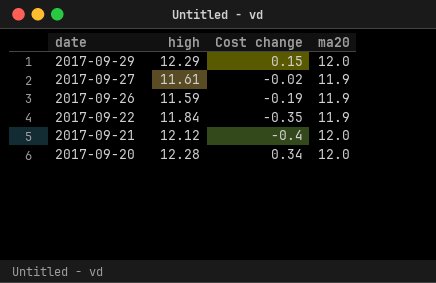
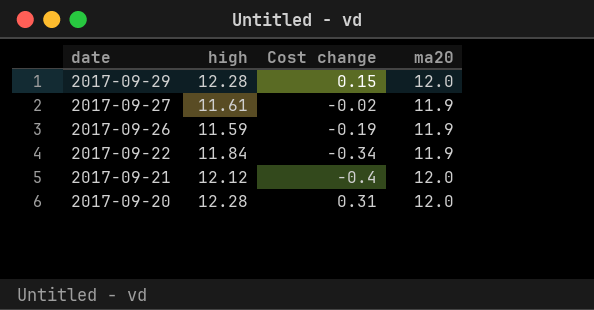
2017-09-29 | high: 12.29 -> 12.28
2017-09-22 | Cost change: -0.35 -> -0.34
2017-09-20 | Cost change: 0.34 -> 0.31

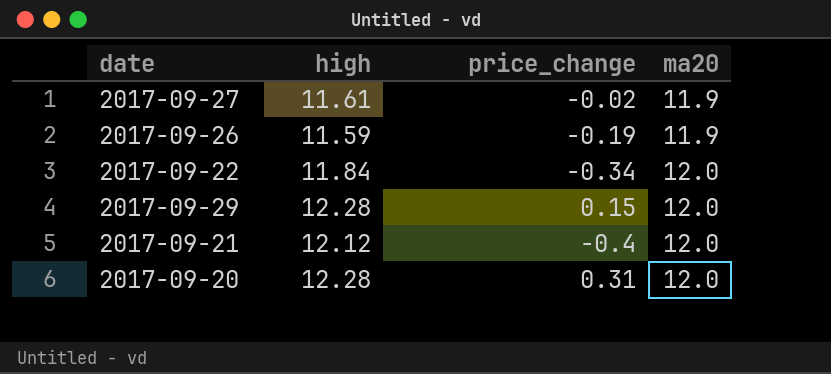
row order: date descending -> ma20 ascending
column name: Cost change -> price_change
2017-09-22 | ma20: 11.9 -> 12.0

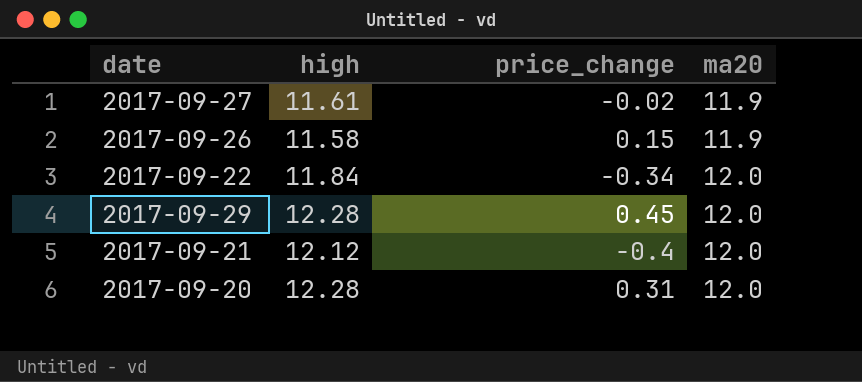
2017-09-26 | high: 11.59 -> 11.58
2017-09-26 | price_change: -0.19 -> 0.15
2017-09-29 | price_change: 0.15 -> 0.45

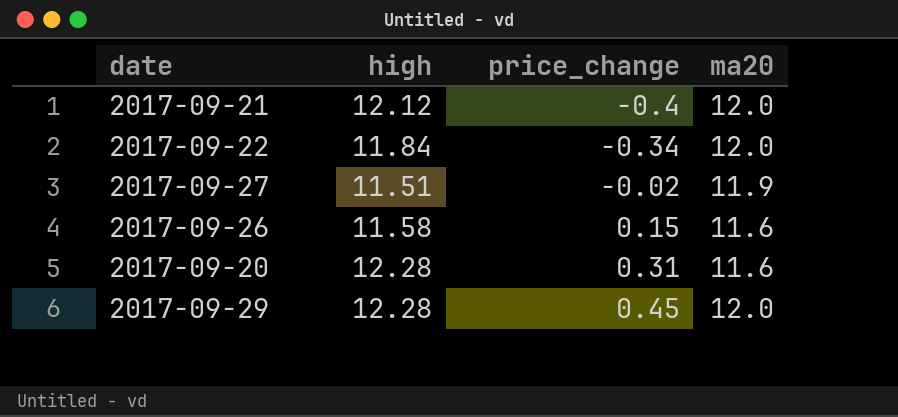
row order: ma20 ascending -> price_change ascending
2017-09-27 | high: 11.61 -> 11.51
2017-09-26 | ma20: 11.9 -> 11.6
2017-09-20 | ma20: 12.0 -> 11.6

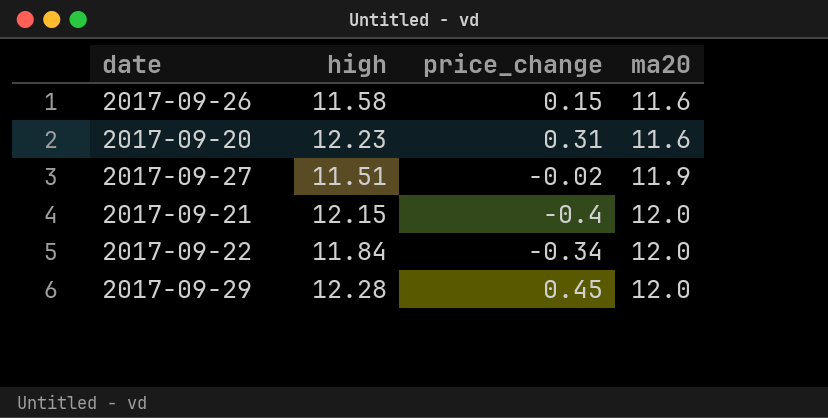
row order: price_change ascending -> ma20 ascending
2017-09-20 | high: 12.28 -> 12.23
2017-09-21 | high: 12.12 -> 12.15

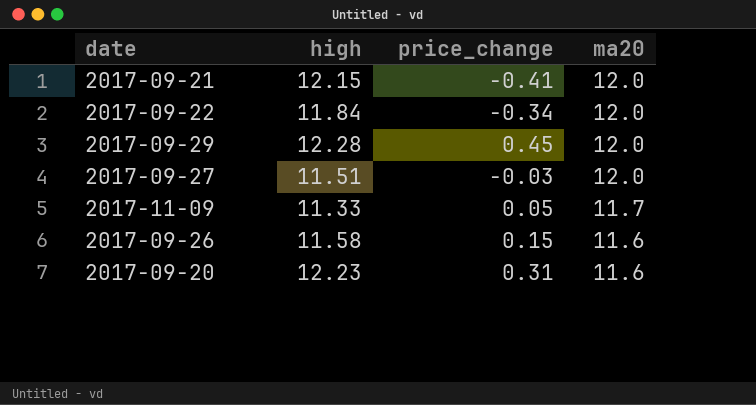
row order: ma20 ascending -> ma20 descending
2017-09-21 | price_change: -0.4 -> -0.41
2017-09-27 | price_change: -0.02 -> -0.03
2017-09-27 | ma20: 11.9 -> 12.0
row 2017-11-09: none -> 11.33 | 0.05 | 11.7

